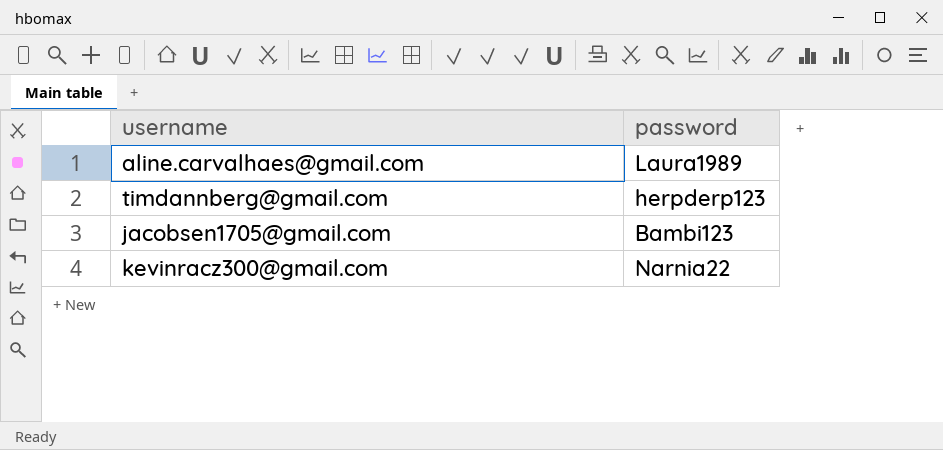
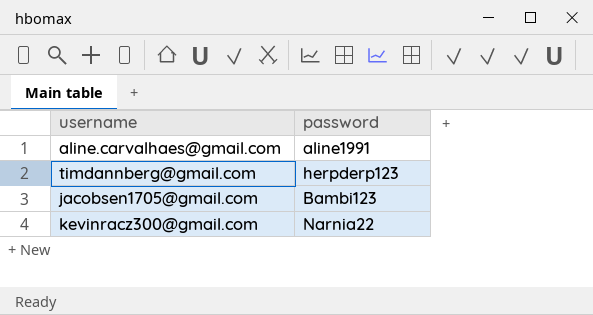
aline.carvalhaes@gmail.com | password: Laura1989 -> aline1991

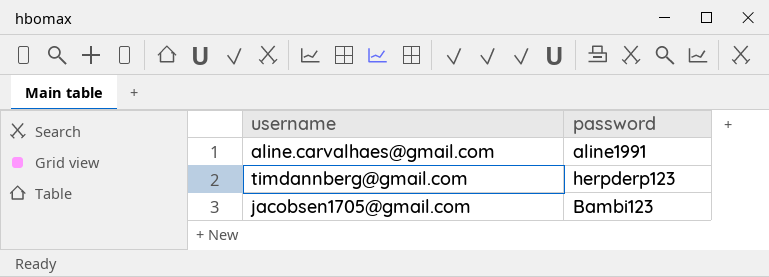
row kevinracz300@gmail.com: Narnia22 -> none

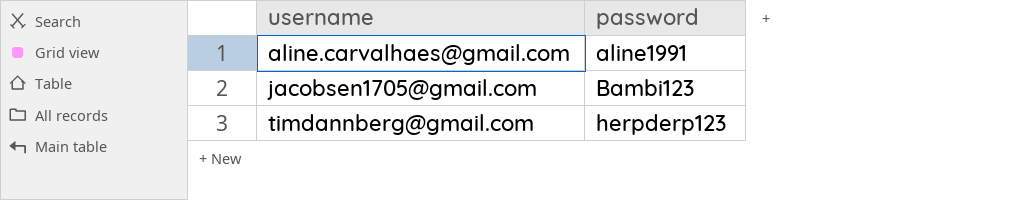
row order: none -> username ascending

